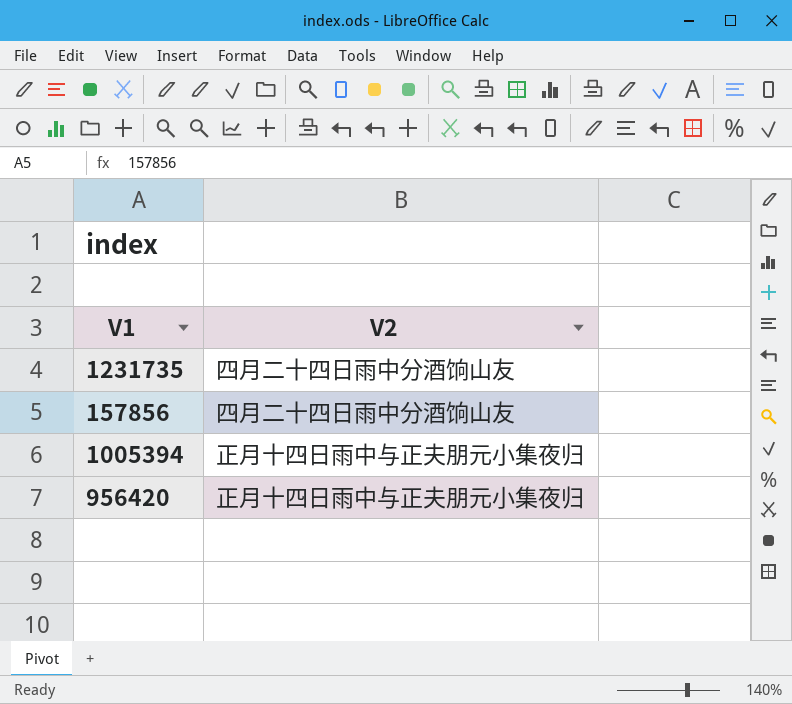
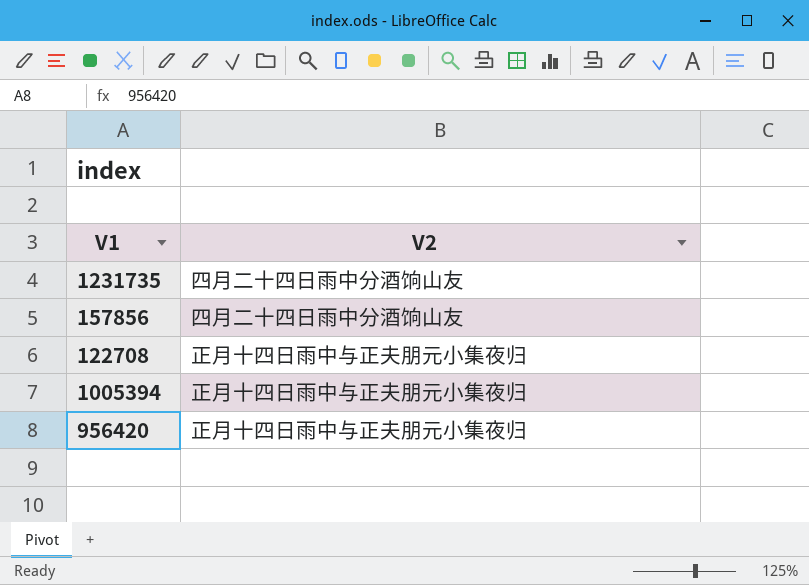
row 122708: none -> 正月十四日雨中与正夫朋元小集夜归

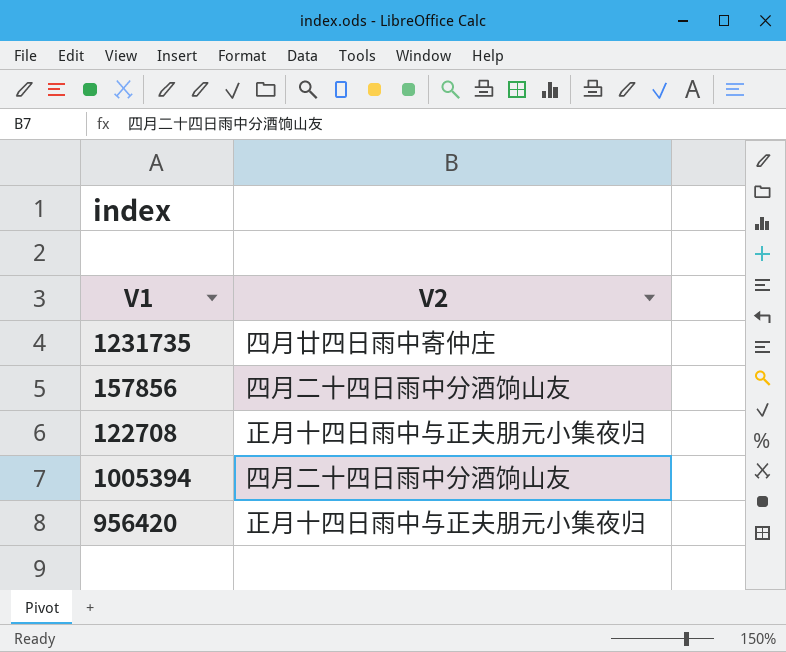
1231735 | V2: 四月二十四日雨中分酒饷山友 -> 四月廿四日雨中寄仲庄
1005394 | V2: 正月十四日雨中与正夫朋元小集夜归 -> 四月二十四日雨中分酒饷山友

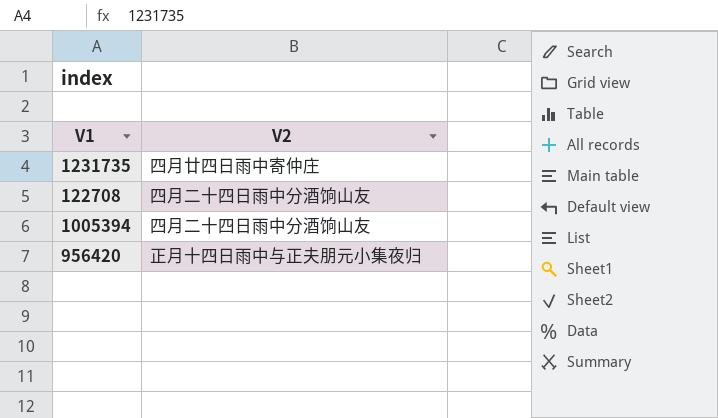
row 157856: 四月二十四日雨中分酒饷山友 -> none
122708 | V2: 正月十四日雨中与正夫朋元小集夜归 -> 四月二十四日雨中分酒饷山友

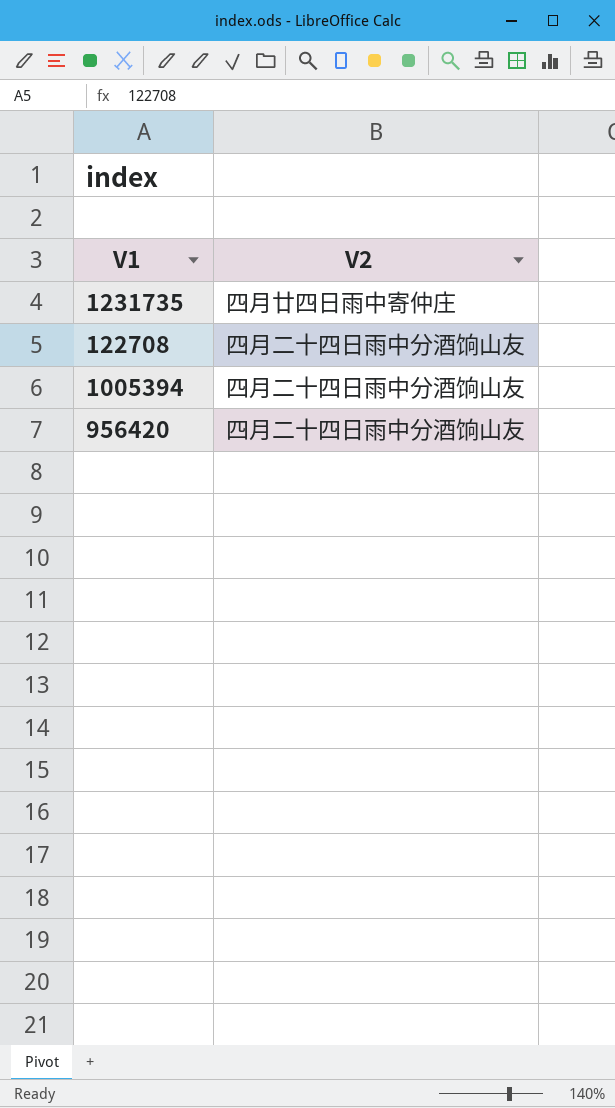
956420 | V2: 正月十四日雨中与正夫朋元小集夜归 -> 四月二十四日雨中分酒饷山友

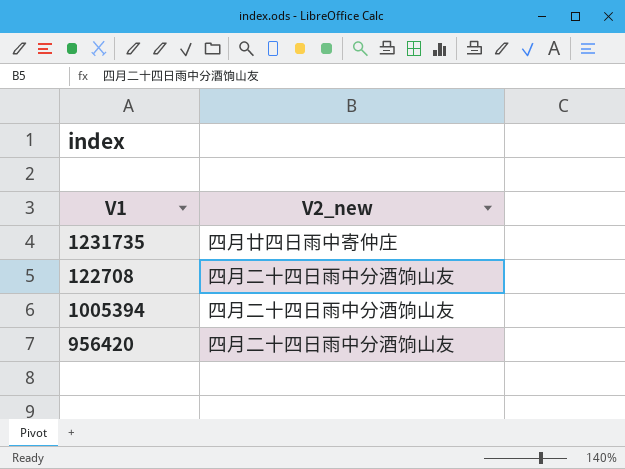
column name: V2 -> V2_new

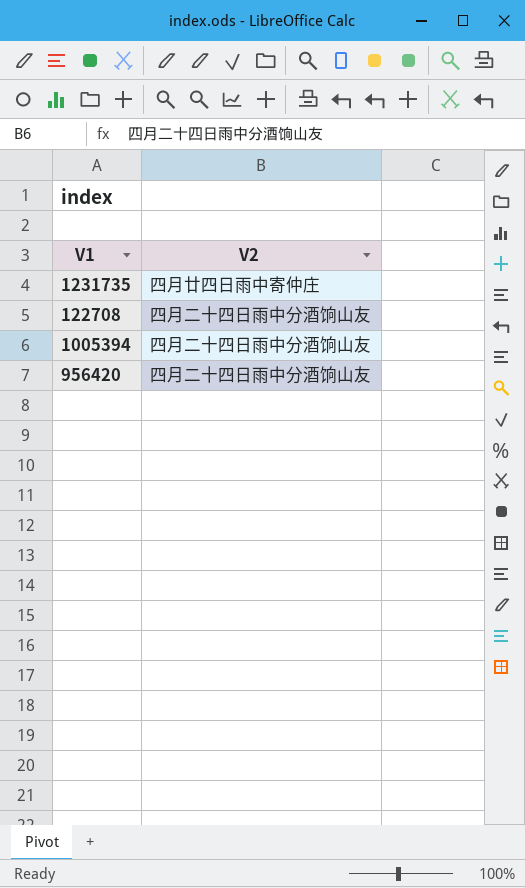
column name: V2_new -> V2

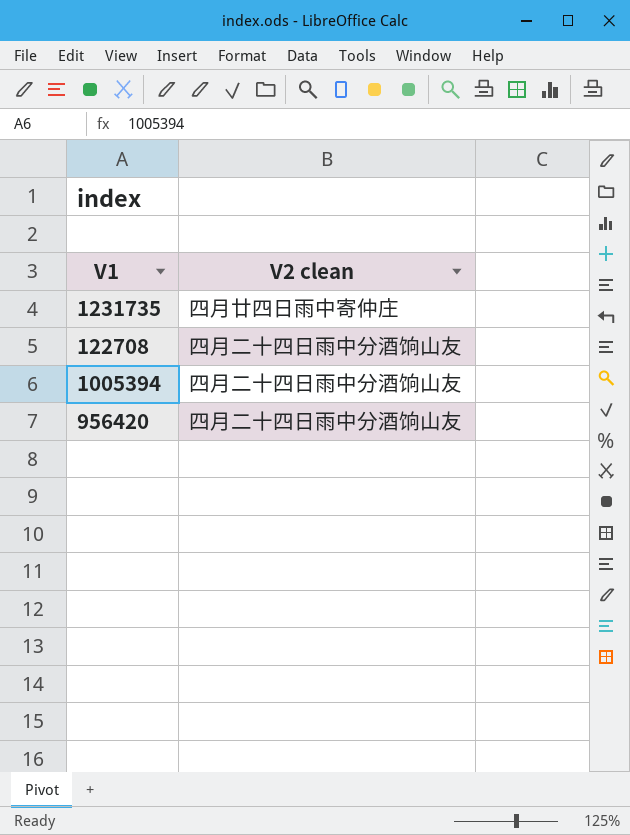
column name: V2 -> V2 clean

